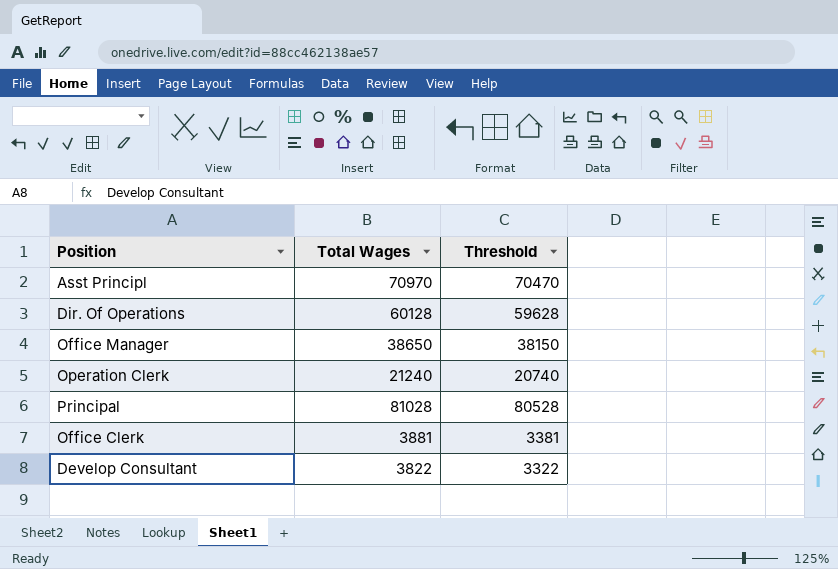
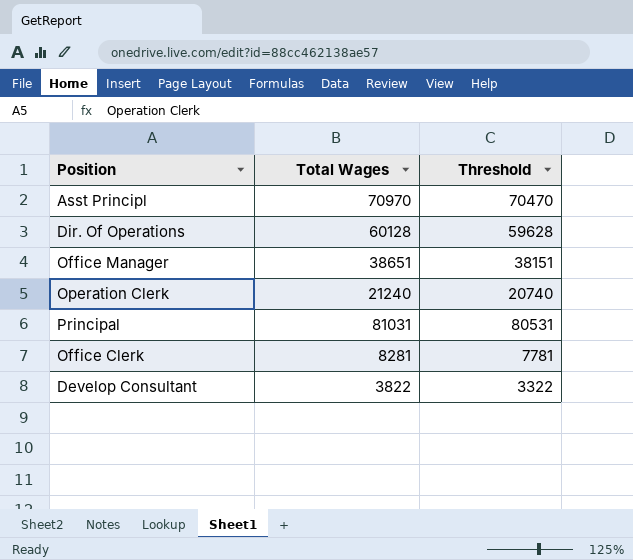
Office Manager | Total Wages: 38650 -> 38651
Office Manager | Threshold: 38150 -> 38151
Principal | Total Wages: 81028 -> 81031
Principal | Threshold: 80528 -> 80531
Office Clerk | Total Wages: 3881 -> 8281
Office Clerk | Threshold: 3381 -> 7781

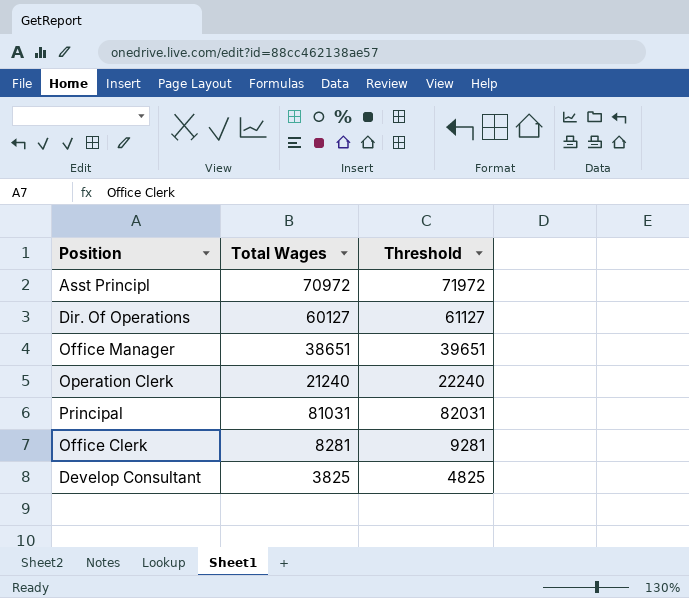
column Threshold | formula: [Total Wages] - 500 -> [Total Wages] + 1000
Asst Principl | Total Wages: 70970 -> 70972
Dir. Of Operations | Total Wages: 60128 -> 60127
Develop Consultant | Total Wages: 3822 -> 3825

